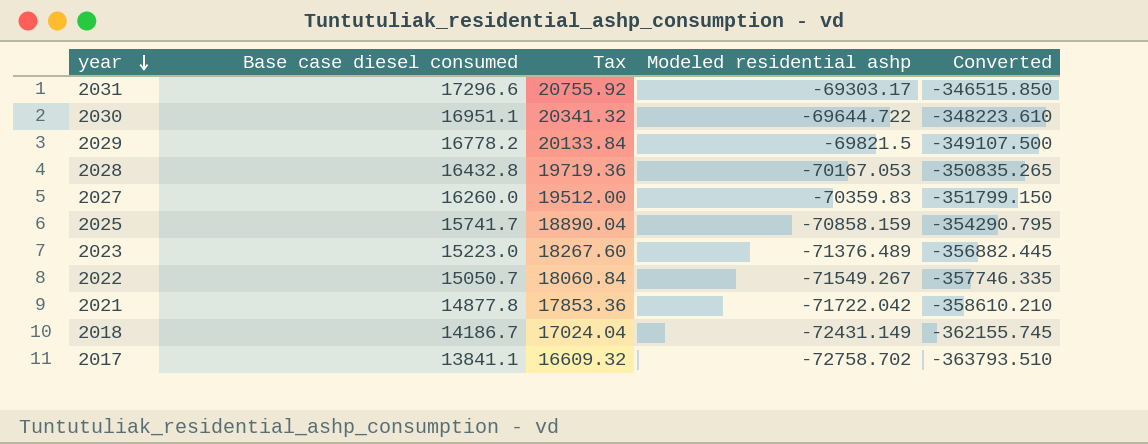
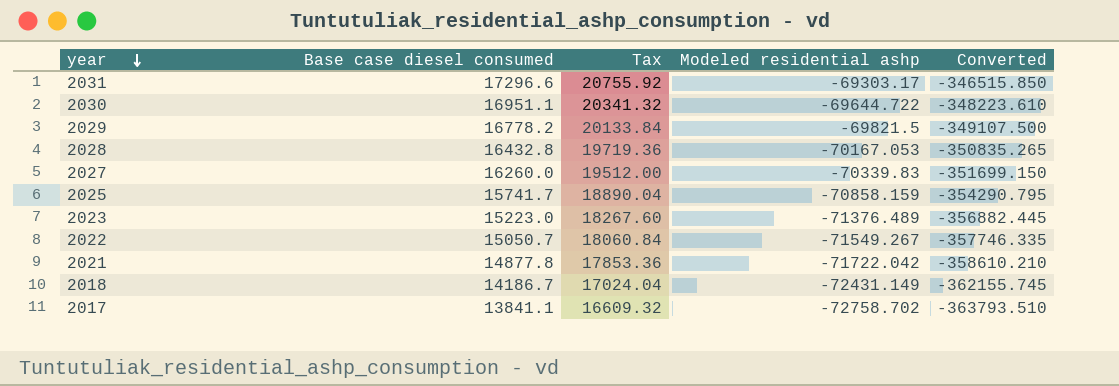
2027 | Modeled residential ashp: -70359.83 -> -70339.83
2027 | Converted: -351799.150 -> -351699.150

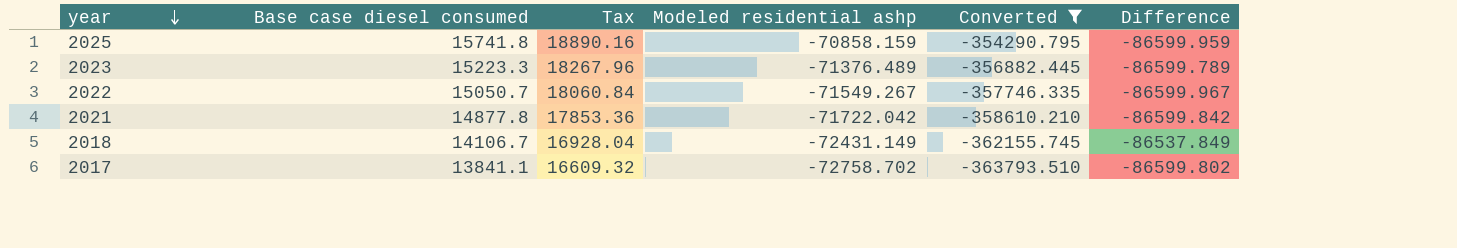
filter: none -> Converted <= -354290.795
column Difference | formula: none -> [Modeled residential ashp] - [Base case diesel consumed]
2025 | Base case diesel consumed: 15741.7 -> 15741.8
2025 | Tax: 18890.04 -> 18890.16
2023 | Base case diesel consumed: 15223.0 -> 15223.3
2023 | Tax: 18267.60 -> 18267.96
2018 | Base case diesel consumed: 14186.7 -> 14106.7
2018 | Tax: 17024.04 -> 16928.04

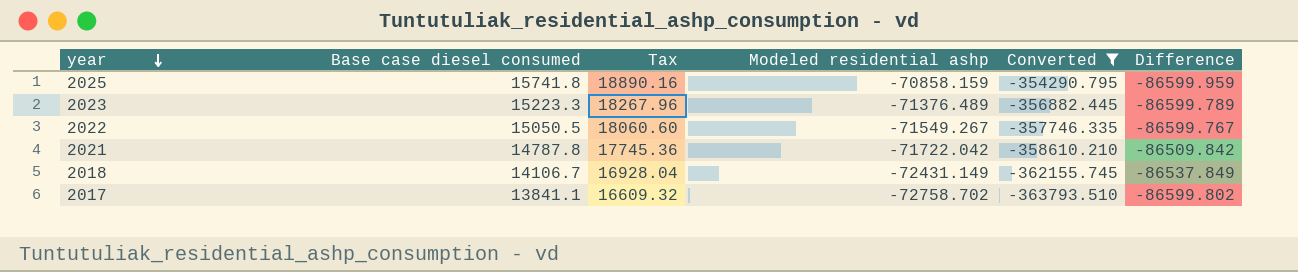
2022 | Base case diesel consumed: 15050.7 -> 15050.5
2022 | Tax: 18060.84 -> 18060.60
2022 | Difference: -86599.967 -> -86599.767
2021 | Base case diesel consumed: 14877.8 -> 14787.8
2021 | Tax: 17853.36 -> 17745.36
2021 | Difference: -86599.842 -> -86509.842

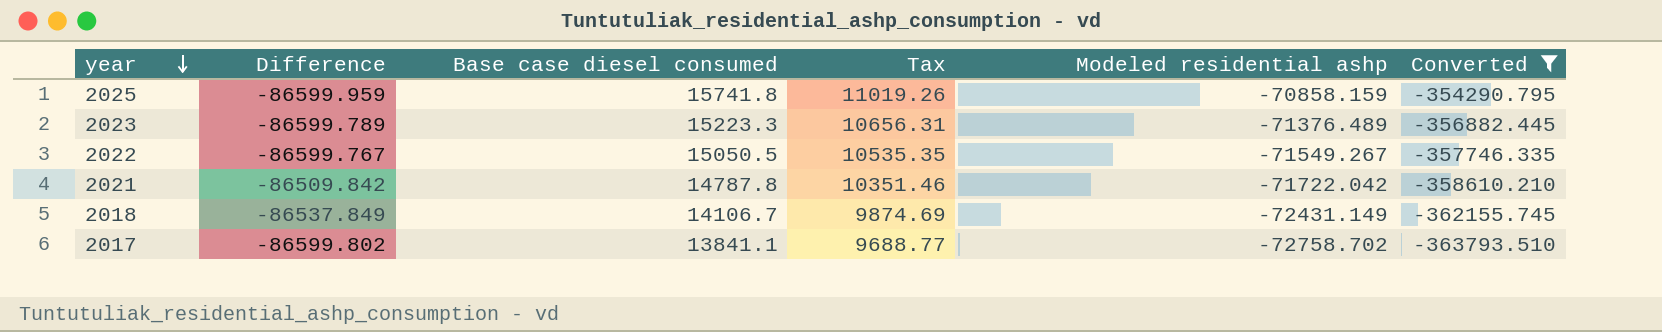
column Difference | position: 6 -> 2
column Tax | formula: [Base case diesel consumed] * 1.2 -> [Base case diesel consumed] * 0.7

